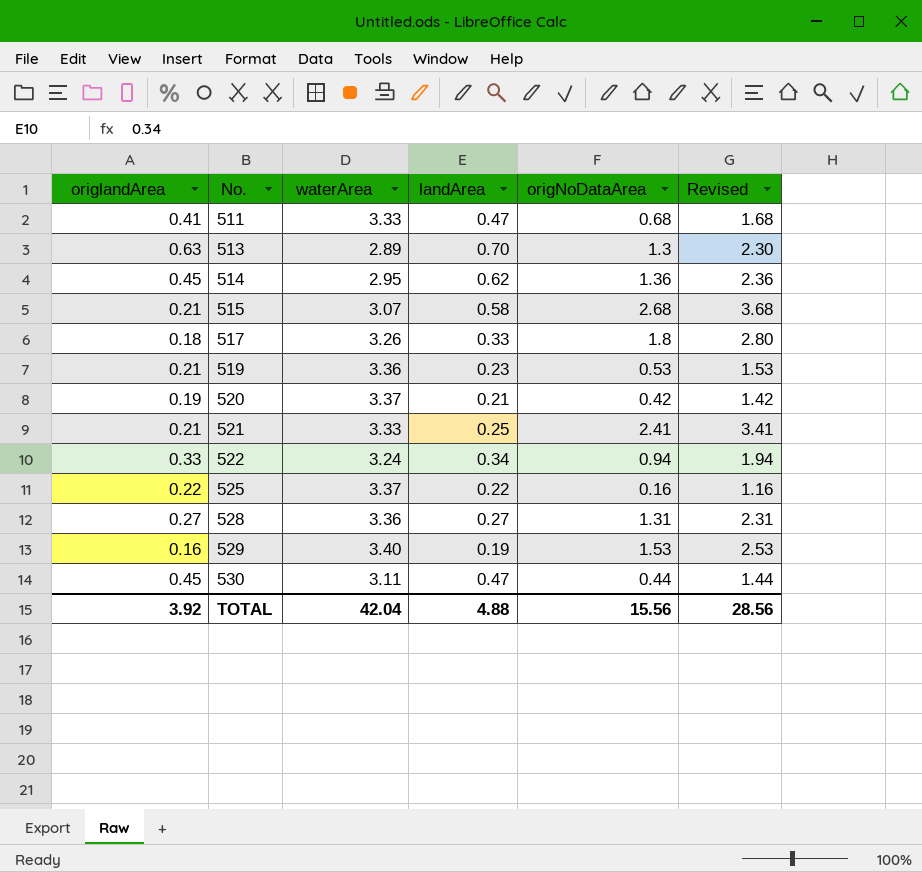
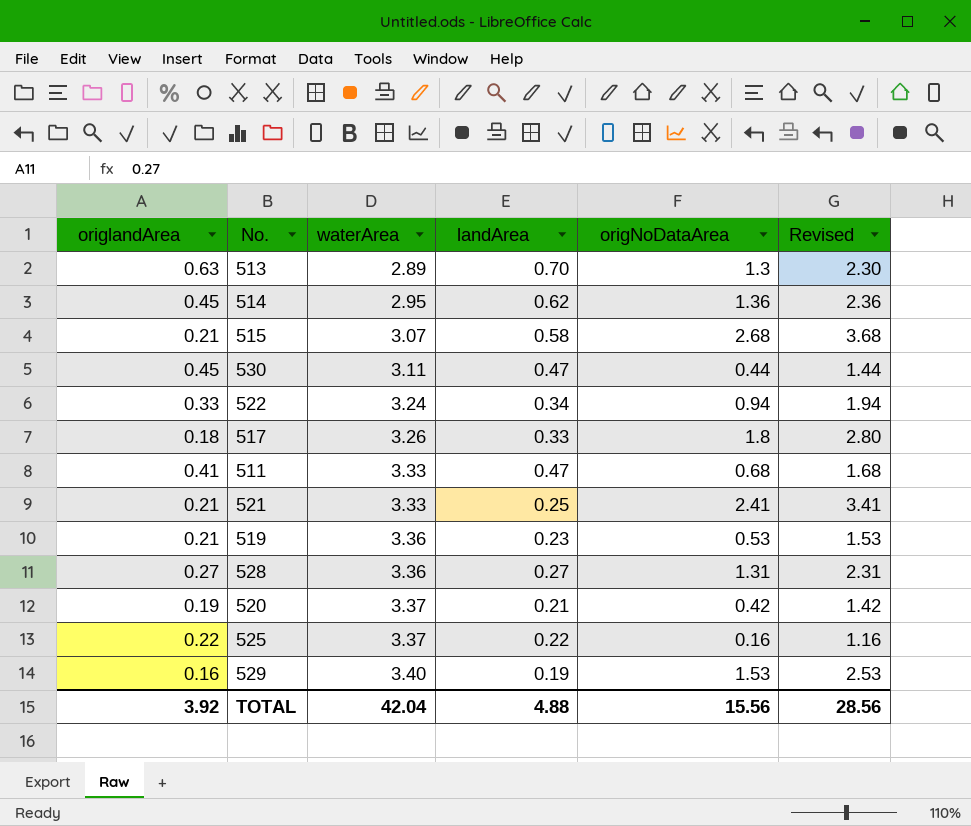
row order: No. ascending -> waterArea ascending

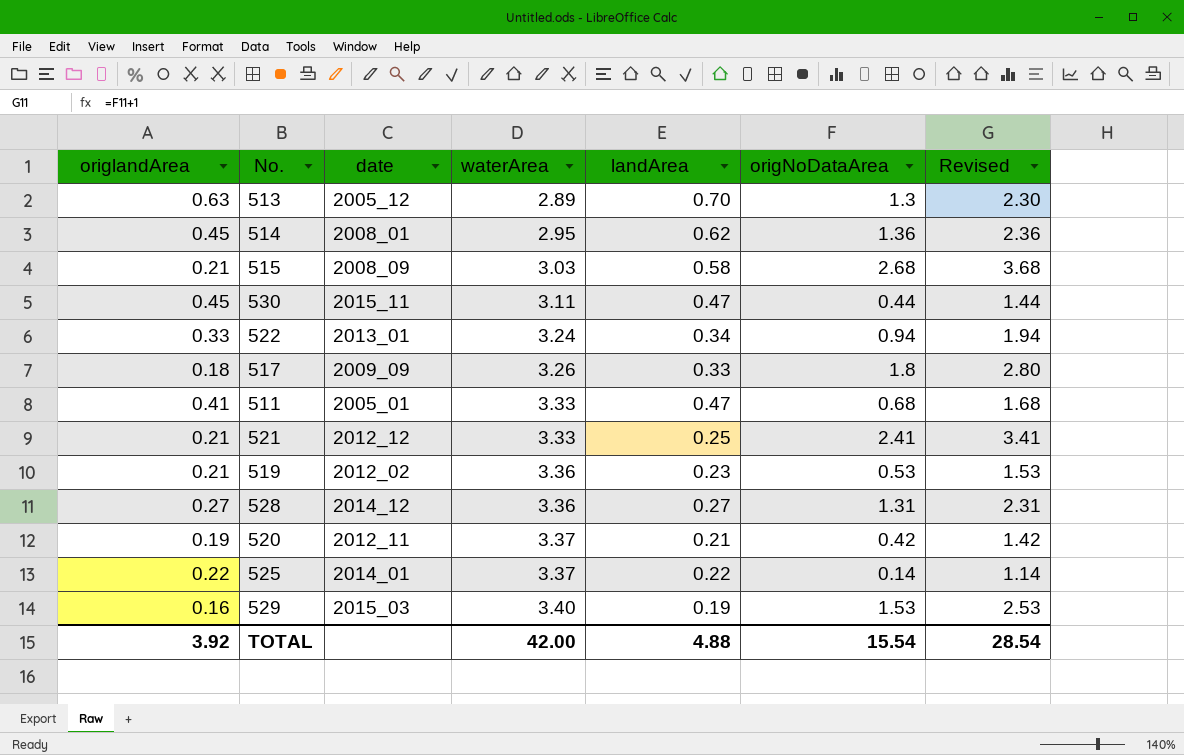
column date | position: none -> 3
515 | waterArea: 3.07 -> 3.03
525 | origNoDataArea: 0.16 -> 0.14
525 | Revised: 1.16 -> 1.14
TOTAL | waterArea: 42.04 -> 42.00
TOTAL | origNoDataArea: 15.56 -> 15.54
TOTAL | Revised: 28.56 -> 28.54

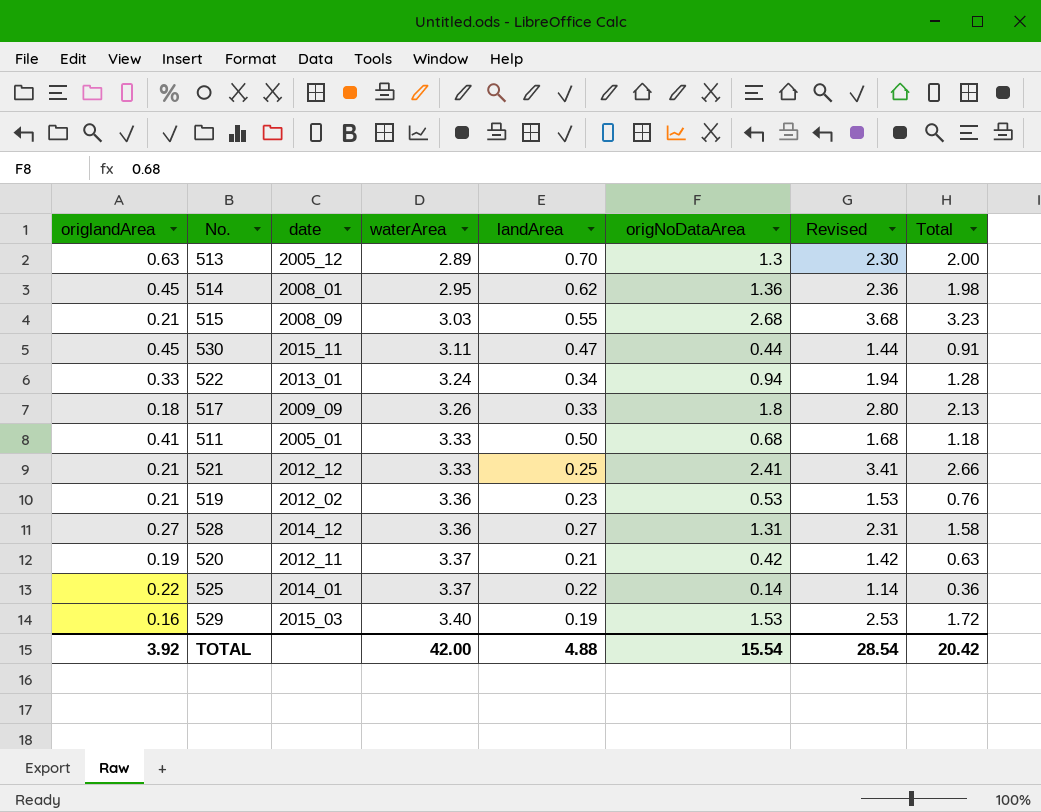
column Total | formula: none -> [landArea] + [origNoDataArea]
515 | landArea: 0.58 -> 0.55
511 | landArea: 0.47 -> 0.50

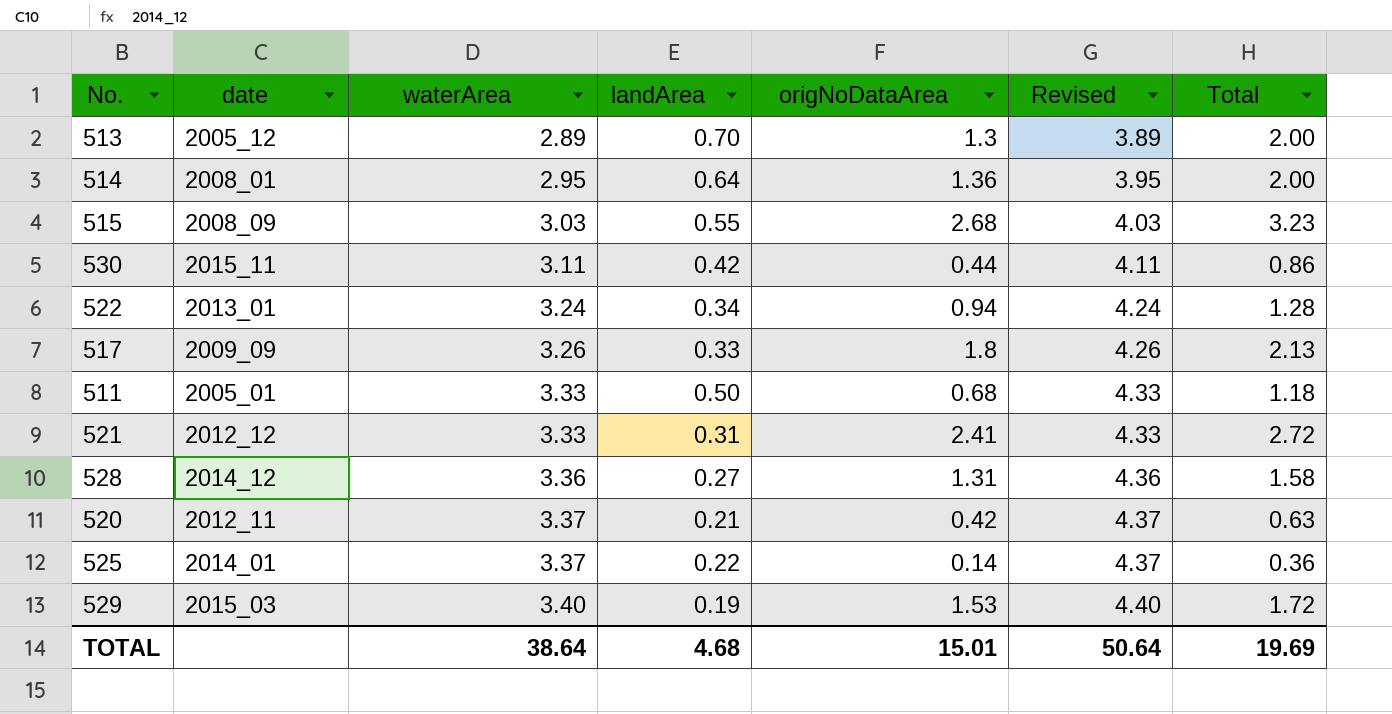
column origlandArea | position: 1 -> none
column Revised | formula: [origNoDataArea] + 1 -> [waterArea] + 1
row 519: 0.21 | 2012_02 | 3.36 | 0.23 | 0.53 | 1.53 | 0.76 -> none
514 | landArea: 0.62 -> 0.64
514 | Total: 1.98 -> 2.00
530 | landArea: 0.47 -> 0.42
530 | Total: 0.91 -> 0.86
521 | landArea: 0.25 -> 0.31
521 | Total: 2.66 -> 2.72
TOTAL | waterArea: 42.00 -> 38.64
TOTAL | landArea: 4.88 -> 4.68
TOTAL | origNoDataArea: 15.54 -> 15.01
TOTAL | Revised: 28.54 -> 50.64
TOTAL | Total: 20.42 -> 19.69

